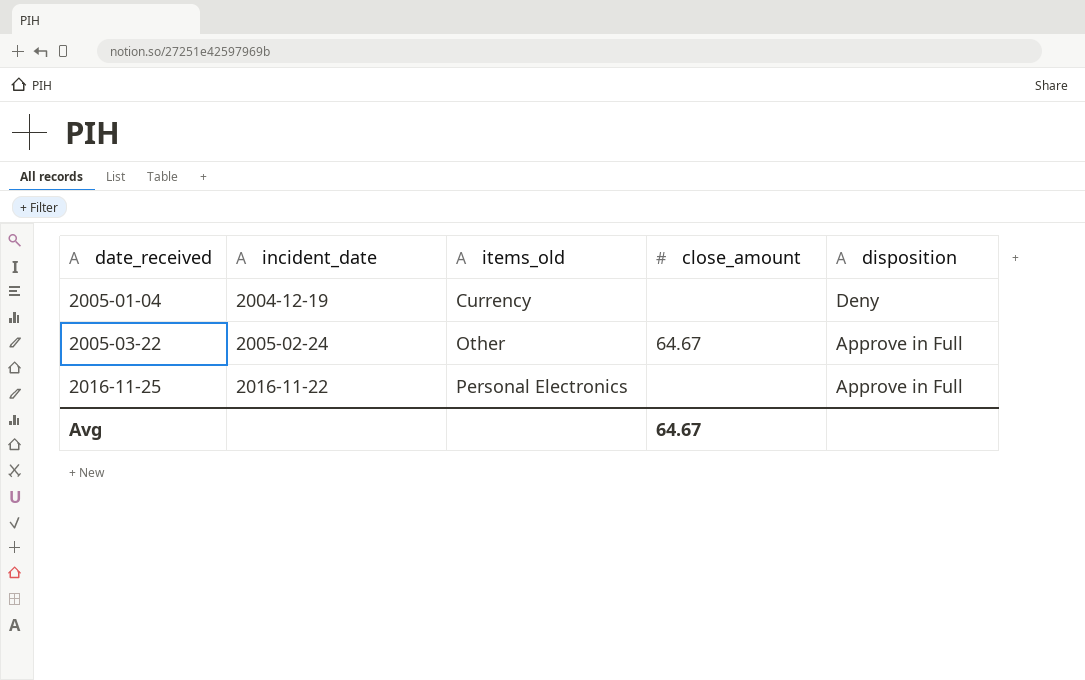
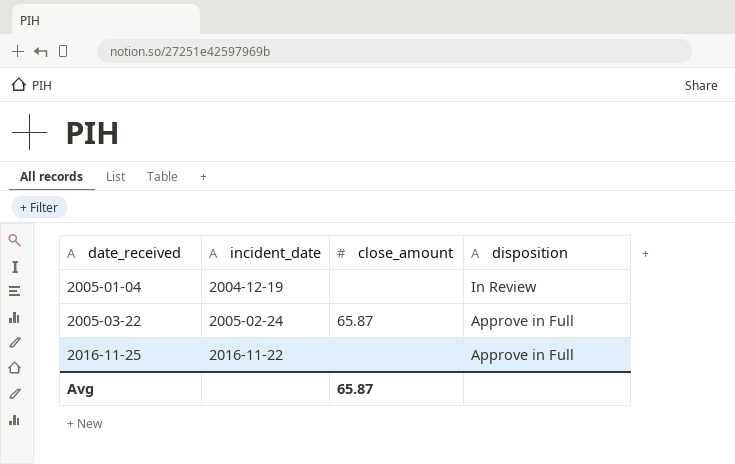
column items_old | position: 3 -> none
2005-01-04 | disposition: Deny -> In Review
2005-03-22 | close_amount: 64.67 -> 65.87
Avg | close_amount: 64.67 -> 65.87

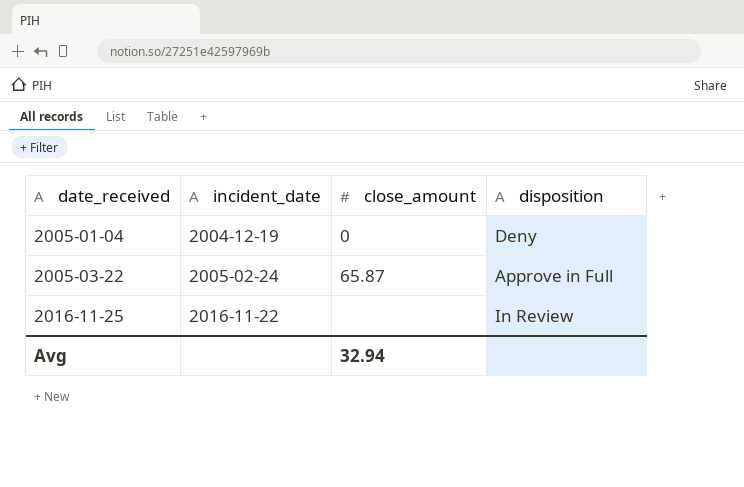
2005-01-04 | close_amount: none -> 0
2005-01-04 | disposition: In Review -> Deny
2016-11-25 | disposition: Approve in Full -> In Review
Avg | close_amount: 65.87 -> 32.94

